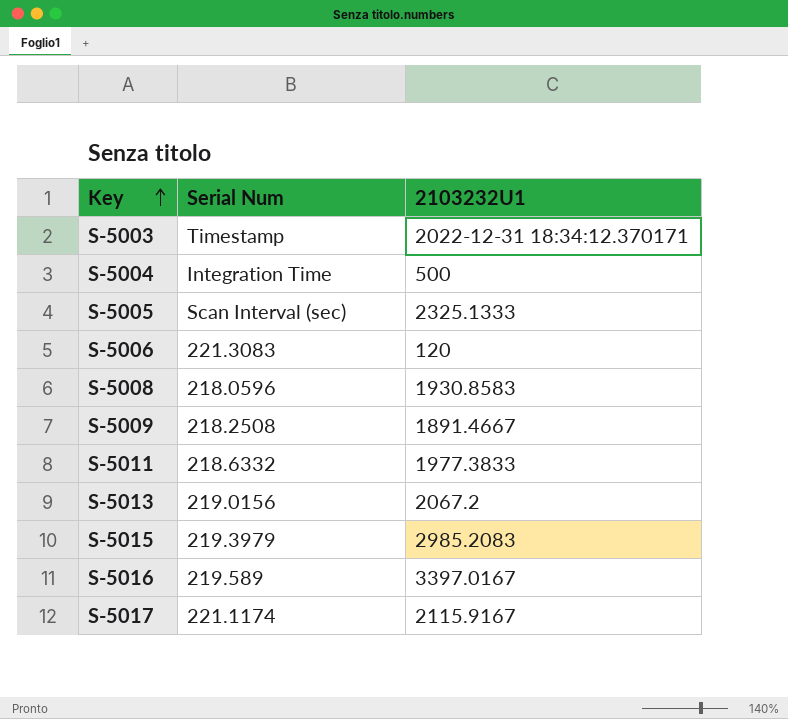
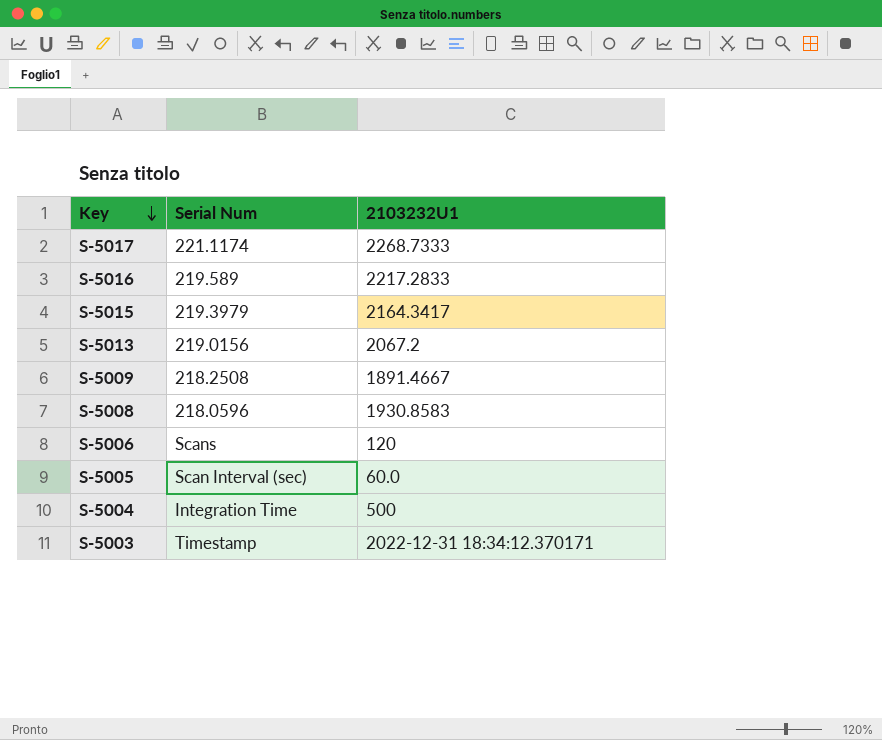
row order: Key ascending -> Key descending
row S-5011: 218.6332 | 1977.3833 -> none
S-5017 | 2103232U1: 2115.9167 -> 2268.7333
S-5016 | 2103232U1: 3397.0167 -> 2217.2833
S-5015 | 2103232U1: 2985.2083 -> 2164.3417
S-5006 | Serial Num: 221.3083 -> Scans
S-5005 | 2103232U1: 2325.1333 -> 60.0

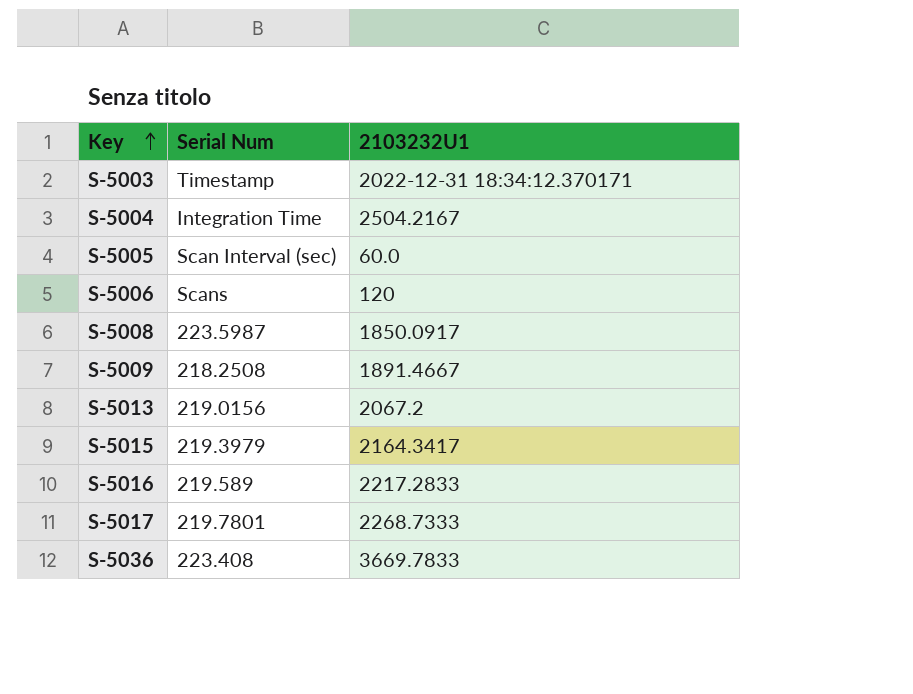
row order: Key descending -> Key ascending
S-5004 | 2103232U1: 500 -> 2504.2167
S-5008 | Serial Num: 218.0596 -> 223.5987
S-5008 | 2103232U1: 1930.8583 -> 1850.0917
S-5017 | Serial Num: 221.1174 -> 219.7801
row S-5036: none -> 223.408 | 3669.7833

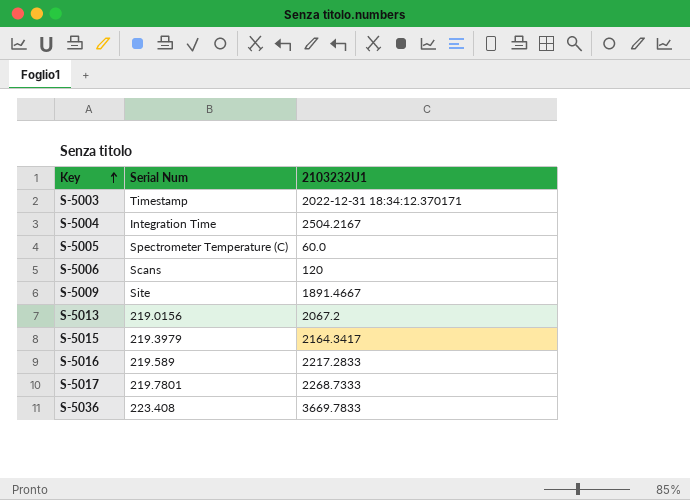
row S-5008: 223.5987 | 1850.0917 -> none
S-5005 | Serial Num: Scan Interval (sec) -> Spectrometer Temperature (C)
S-5009 | Serial Num: 218.2508 -> Site

